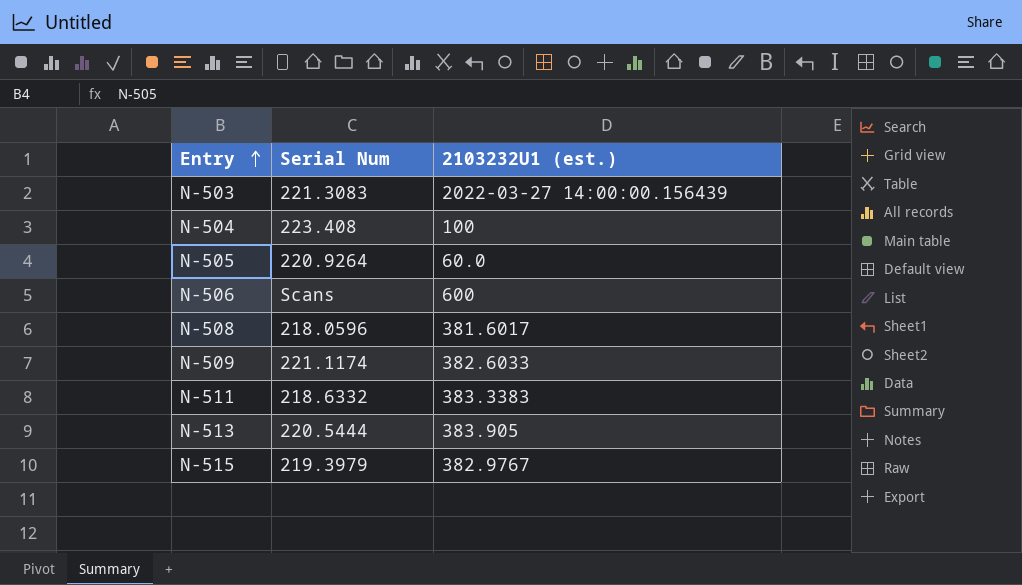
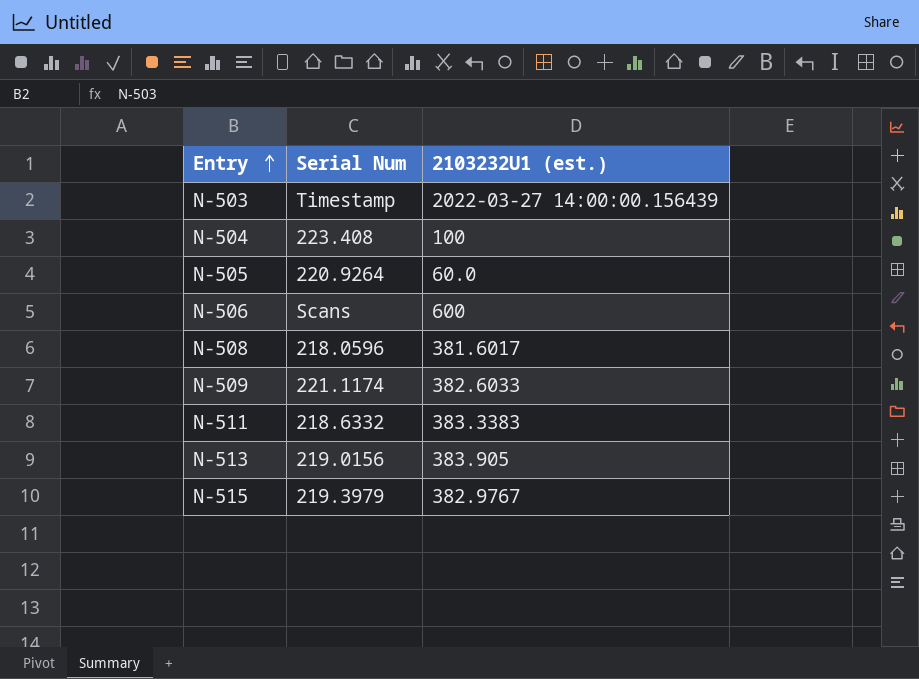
N-503 | Serial Num: 221.3083 -> Timestamp
N-513 | Serial Num: 220.5444 -> 219.0156

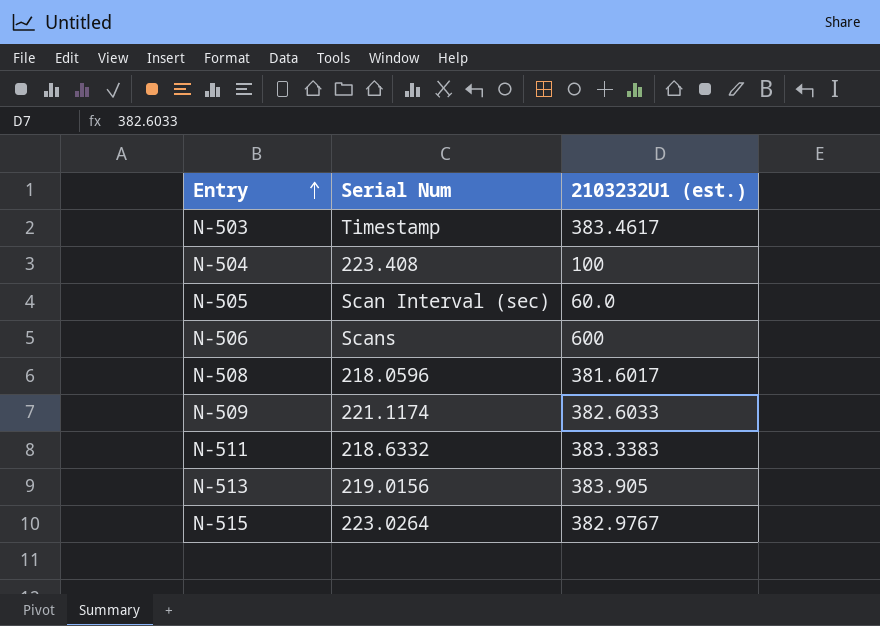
N-503 | 2103232U1 (est.): 2022-03-27 14:00:00.156439 -> 383.4617
N-505 | Serial Num: 220.9264 -> Scan Interval (sec)
N-515 | Serial Num: 219.3979 -> 223.0264

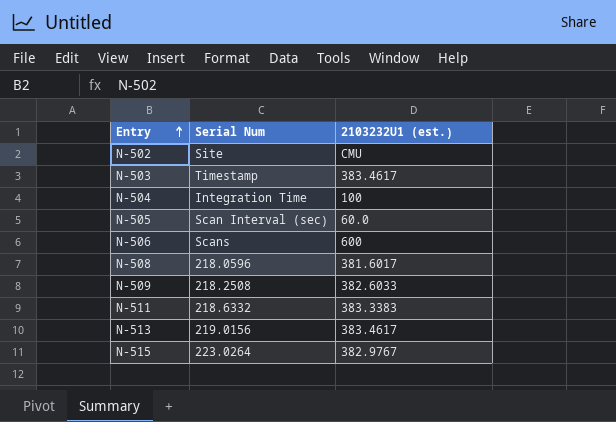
row N-502: none -> Site | CMU
N-504 | Serial Num: 223.408 -> Integration Time
N-509 | Serial Num: 221.1174 -> 218.2508
N-513 | 2103232U1 (est.): 383.905 -> 383.4617

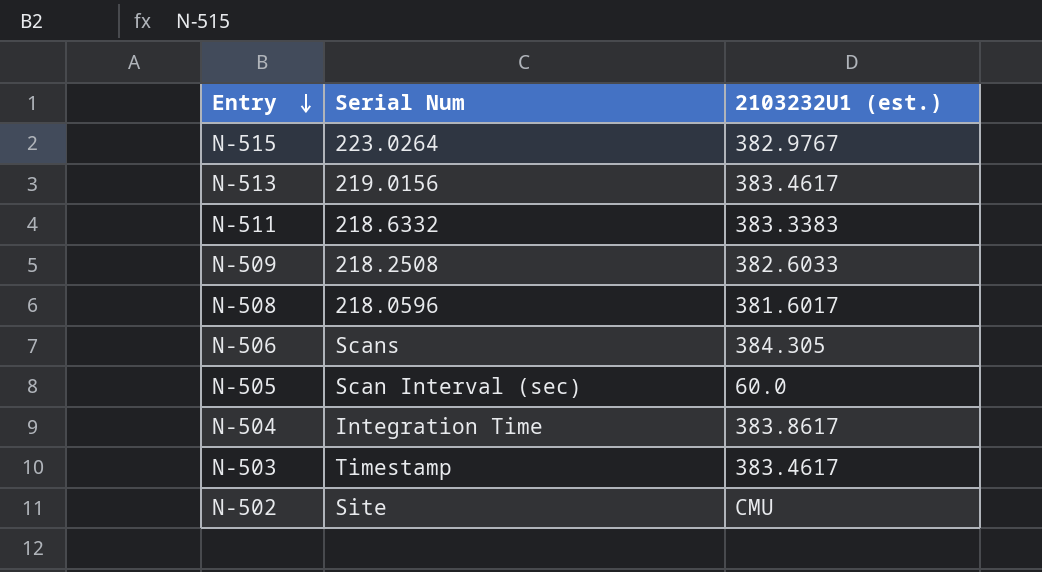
row order: Entry ascending -> Entry descending
N-506 | 2103232U1 (est.): 600 -> 384.305
N-504 | 2103232U1 (est.): 100 -> 383.8617

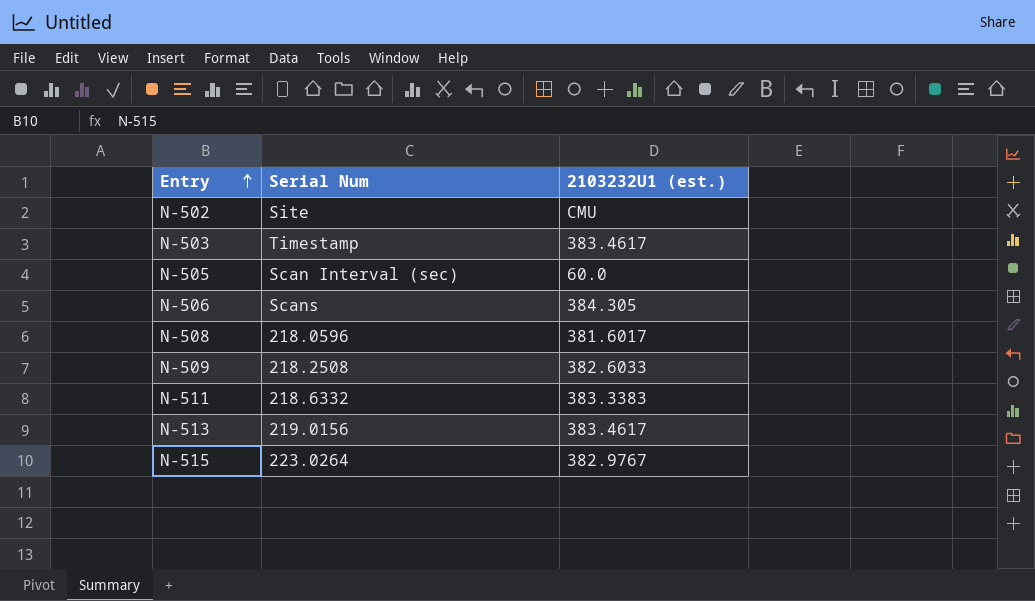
row order: Entry descending -> Entry ascending
row N-504: Integration Time | 383.8617 -> none

